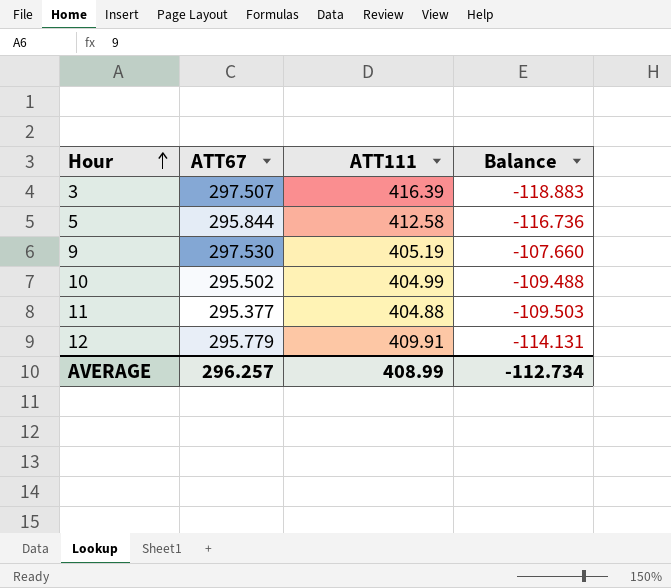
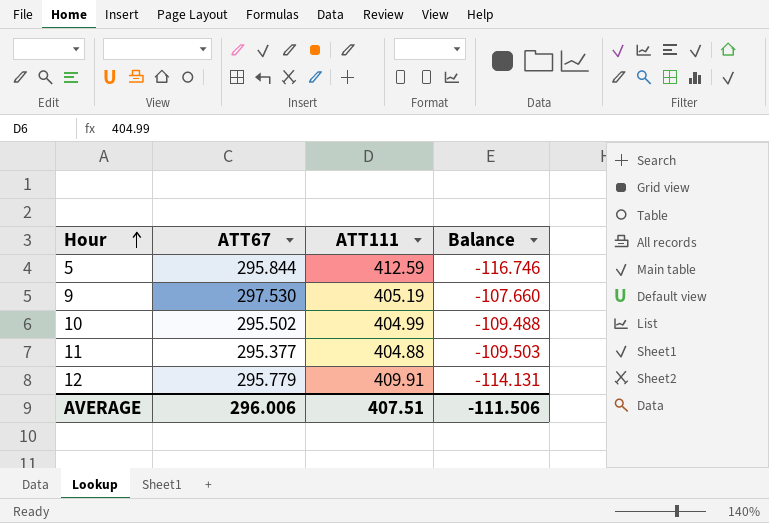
row 3: 297.507 | 416.39 | -118.883 -> none
5 | ATT111: 412.58 -> 412.59
5 | Balance: -116.736 -> -116.746
AVERAGE | ATT67: 296.257 -> 296.006
AVERAGE | ATT111: 408.99 -> 407.51
AVERAGE | Balance: -112.734 -> -111.506

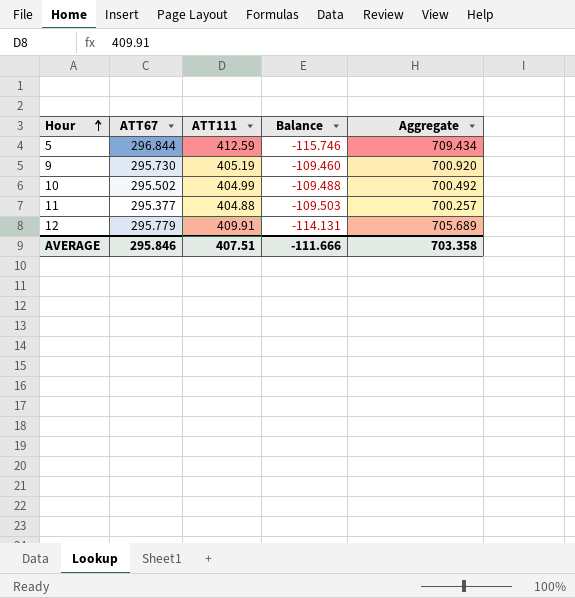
column Aggregate | formula: none -> [ATT67] + [ATT111]
5 | ATT67: 295.844 -> 296.844
5 | Balance: -116.746 -> -115.746
9 | ATT67: 297.530 -> 295.730
9 | Balance: -107.660 -> -109.460
AVERAGE | ATT67: 296.006 -> 295.846
AVERAGE | Balance: -111.506 -> -111.666

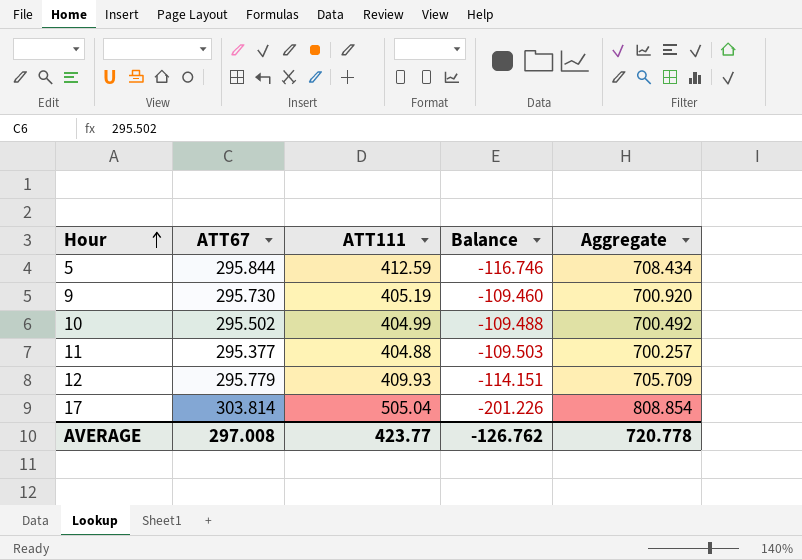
5 | ATT67: 296.844 -> 295.844
5 | Balance: -115.746 -> -116.746
5 | Aggregate: 709.434 -> 708.434
12 | ATT111: 409.91 -> 409.93
12 | Balance: -114.131 -> -114.151
12 | Aggregate: 705.689 -> 705.709
row 17: none -> 303.814 | 505.04 | -201.226 | 808.854
AVERAGE | ATT67: 295.846 -> 297.008
AVERAGE | ATT111: 407.51 -> 423.77
AVERAGE | Balance: -111.666 -> -126.762
AVERAGE | Aggregate: 703.358 -> 720.778

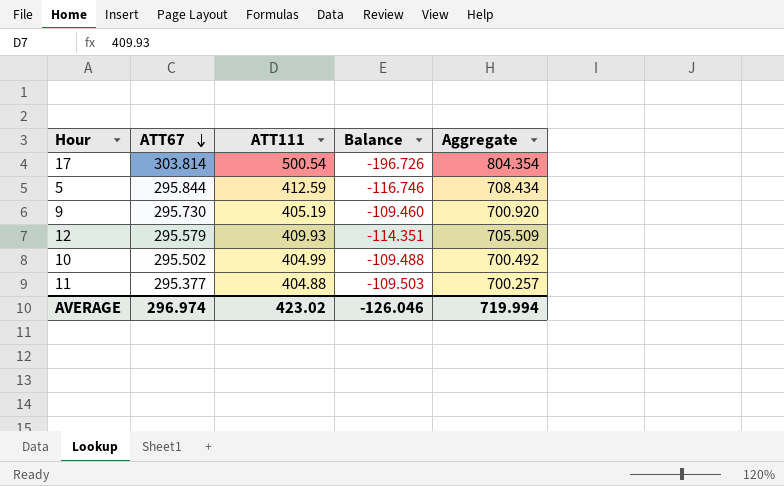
row order: Hour ascending -> ATT67 descending
17 | ATT111: 505.04 -> 500.54
17 | Balance: -201.226 -> -196.726
17 | Aggregate: 808.854 -> 804.354
12 | ATT67: 295.779 -> 295.579
12 | Balance: -114.151 -> -114.351
12 | Aggregate: 705.709 -> 705.509
AVERAGE | ATT67: 297.008 -> 296.974
AVERAGE | ATT111: 423.77 -> 423.02
AVERAGE | Balance: -126.762 -> -126.046
AVERAGE | Aggregate: 720.778 -> 719.994

